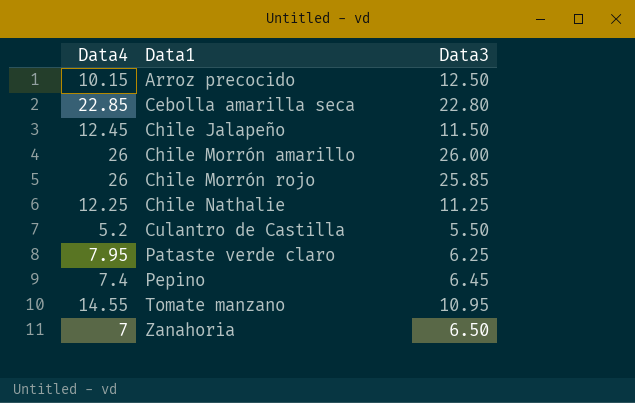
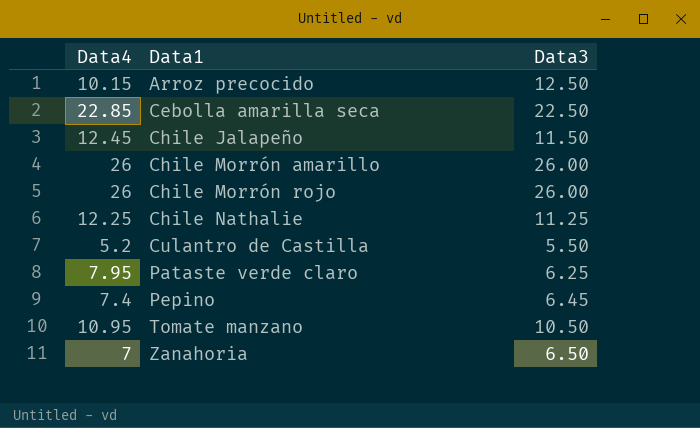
Cebolla amarilla seca | Data3: 22.80 -> 22.50
Chile Morrón rojo | Data3: 25.85 -> 26.00
Tomate manzano | Data4: 14.55 -> 10.95
Tomate manzano | Data3: 10.95 -> 10.50

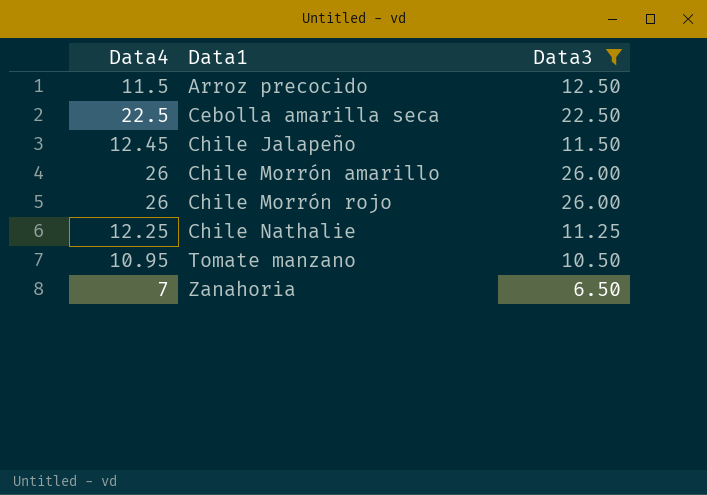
filter: none -> Data3 >= 6.50
Arroz precocido | Data4: 10.15 -> 11.5
Cebolla amarilla seca | Data4: 22.85 -> 22.5

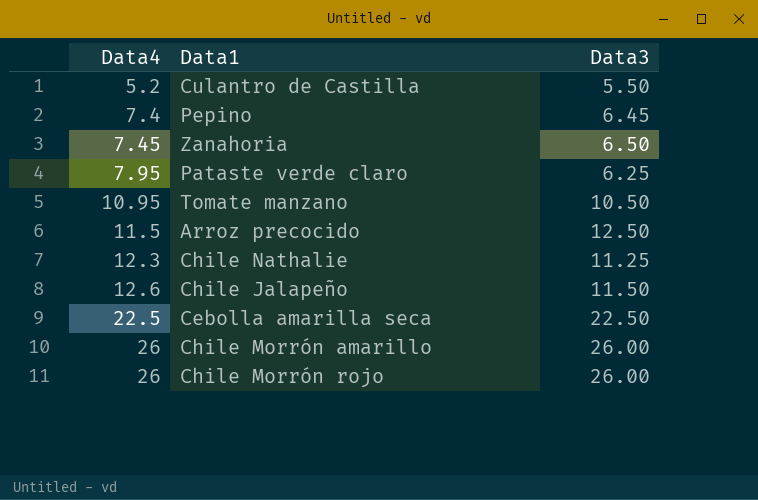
filter: Data3 >= 6.50 -> none
row order: Data1 ascending -> Data4 ascending
Zanahoria | Data4: 7 -> 7.45
Chile Nathalie | Data4: 12.25 -> 12.3
Chile Jalapeño | Data4: 12.45 -> 12.6

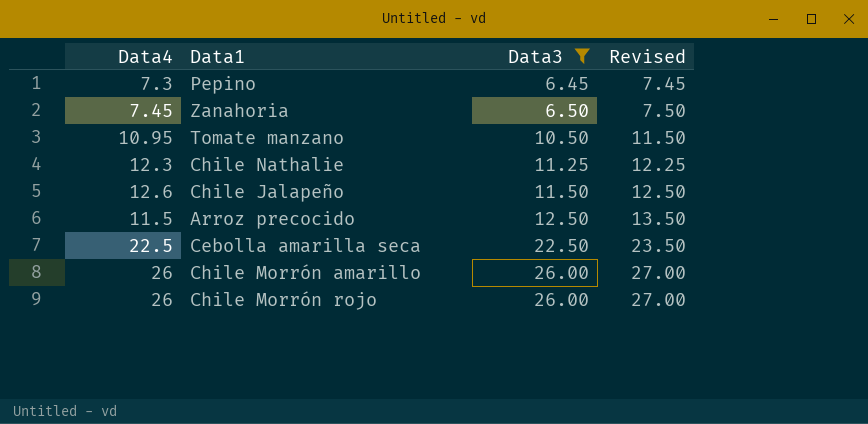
filter: none -> Data3 >= 6.45
row order: Data4 ascending -> Data3 ascending
column Revised | formula: none -> [Data3] + 1
Pepino | Data4: 7.4 -> 7.3

